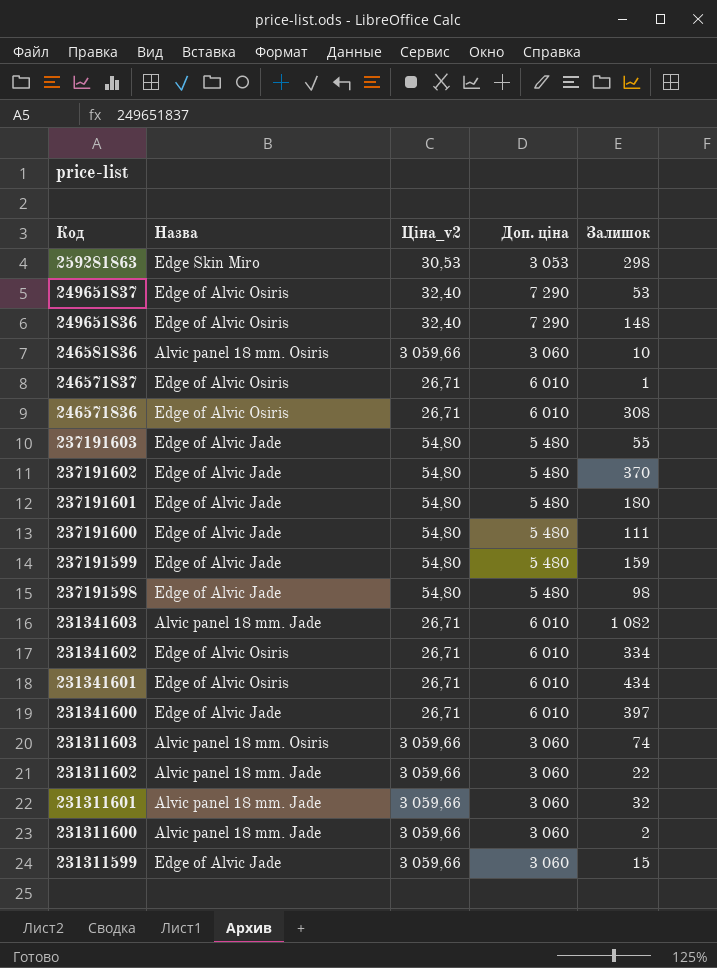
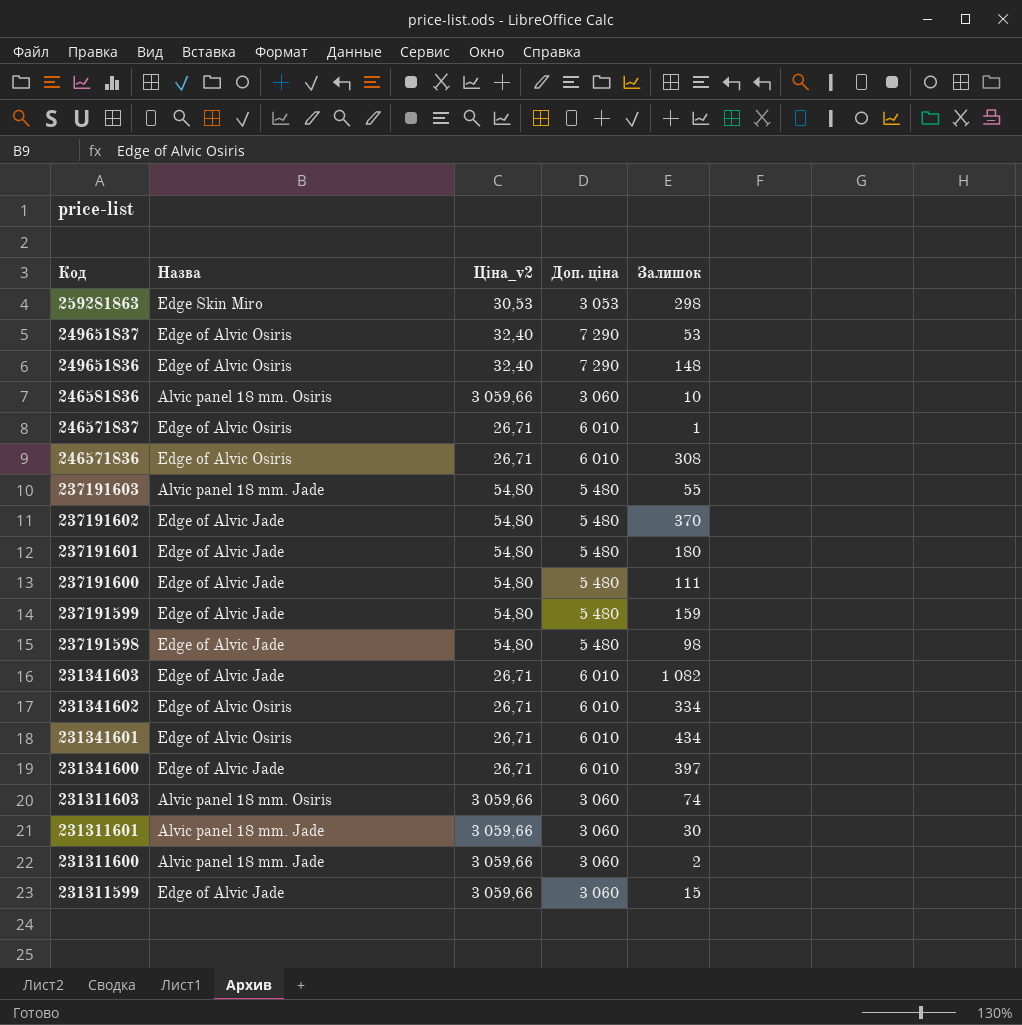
row 231311602: Alvic panel 18 mm. Jade | 3 059,66 | 3 060 | 22 -> none
237191603 | Назва: Edge of Alvic Jade -> Alvic panel 18 mm. Jade
231341603 | Назва: Alvic panel 18 mm. Jade -> Edge of Alvic Jade
231311601 | Залишок: 32 -> 30

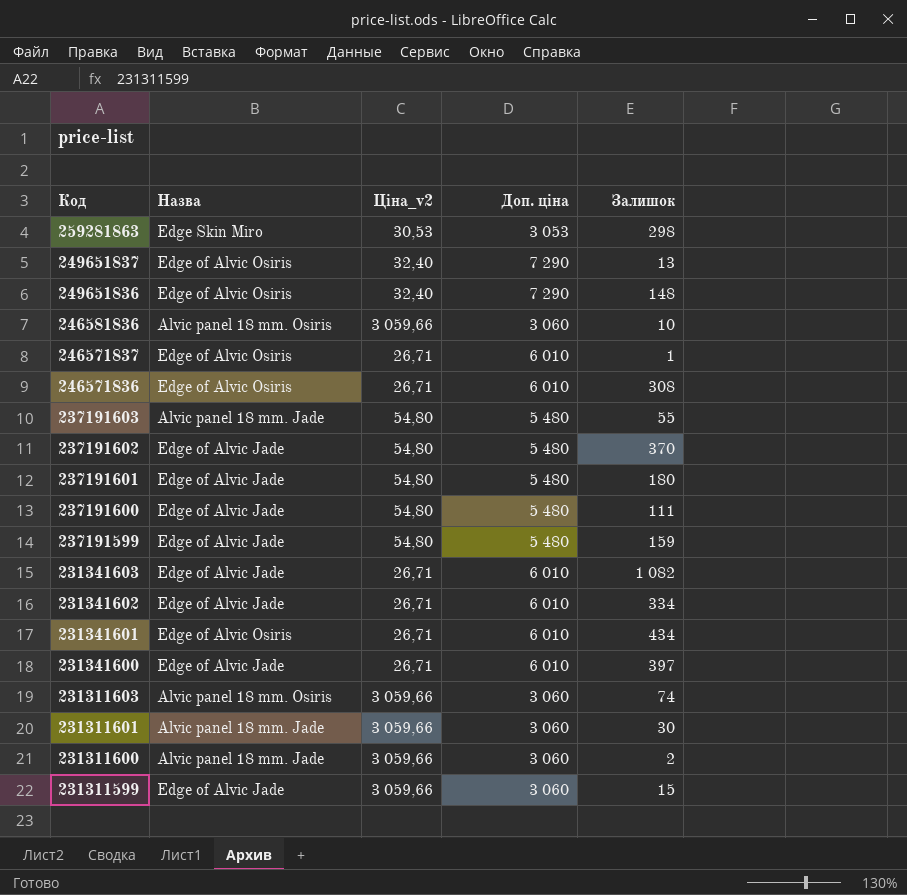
row 237191598: Edge of Alvic Jade | 54,80 | 5 480 | 98 -> none
249651837 | Залишок: 53 -> 13
231341602 | Назва: Edge of Alvic Osiris -> Edge of Alvic Jade

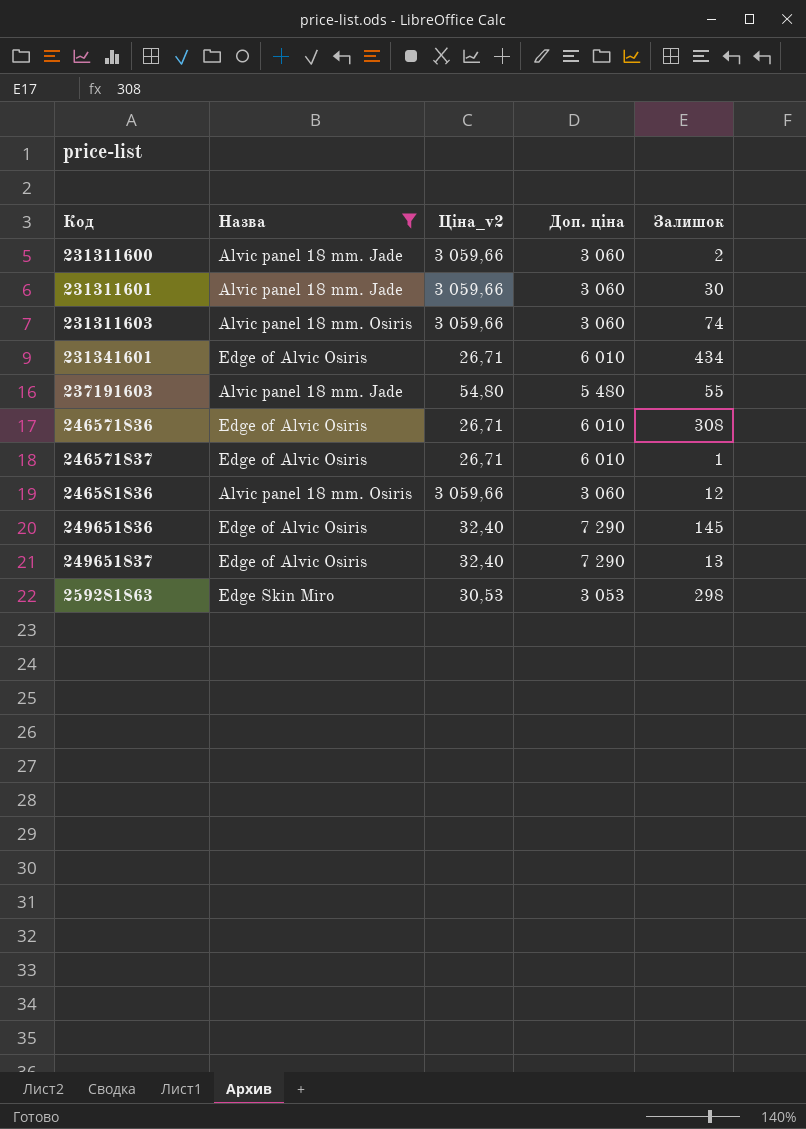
filter: none -> Назва != Edge of Alvic Jade
row order: Код descending -> Код ascending
246581836 | Залишок: 10 -> 12
249651836 | Залишок: 148 -> 145

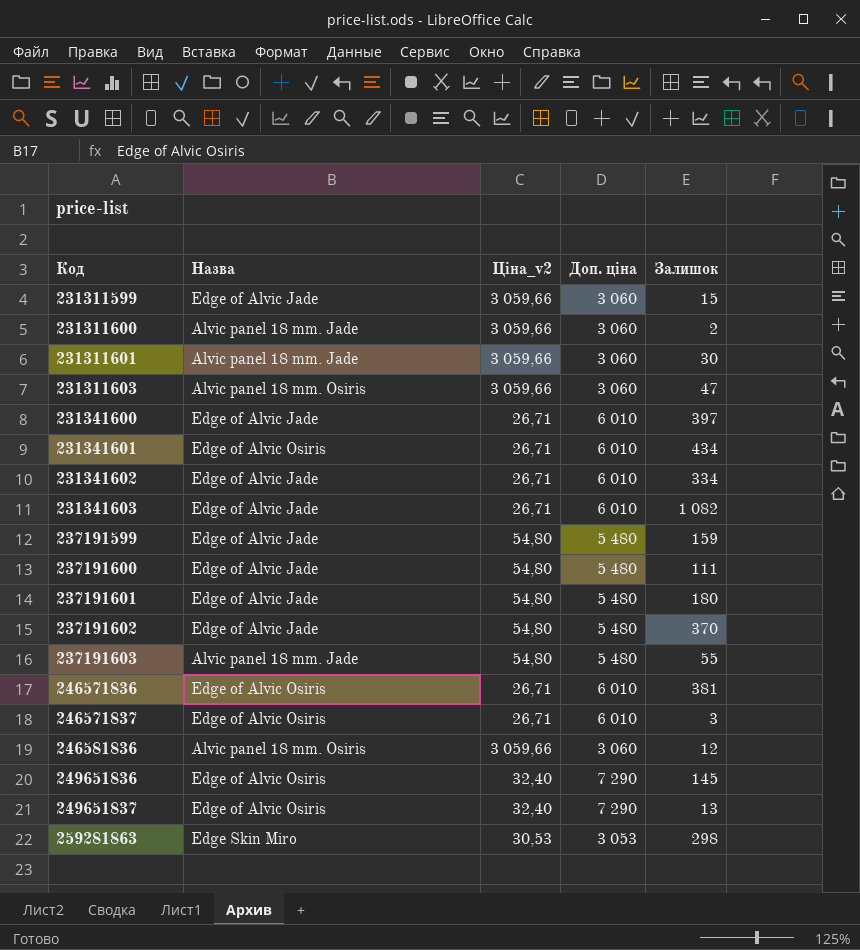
filter: Назва != Edge of Alvic Jade -> none
231311603 | Залишок: 74 -> 47
246571836 | Залишок: 308 -> 381
246571837 | Залишок: 1 -> 3

